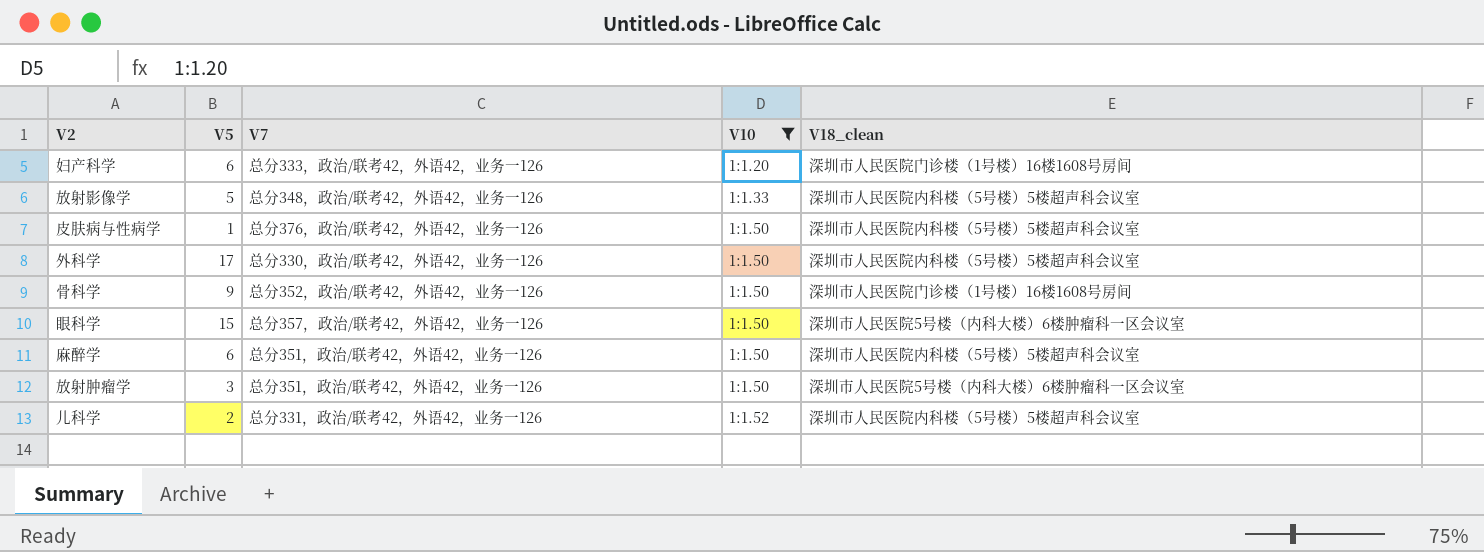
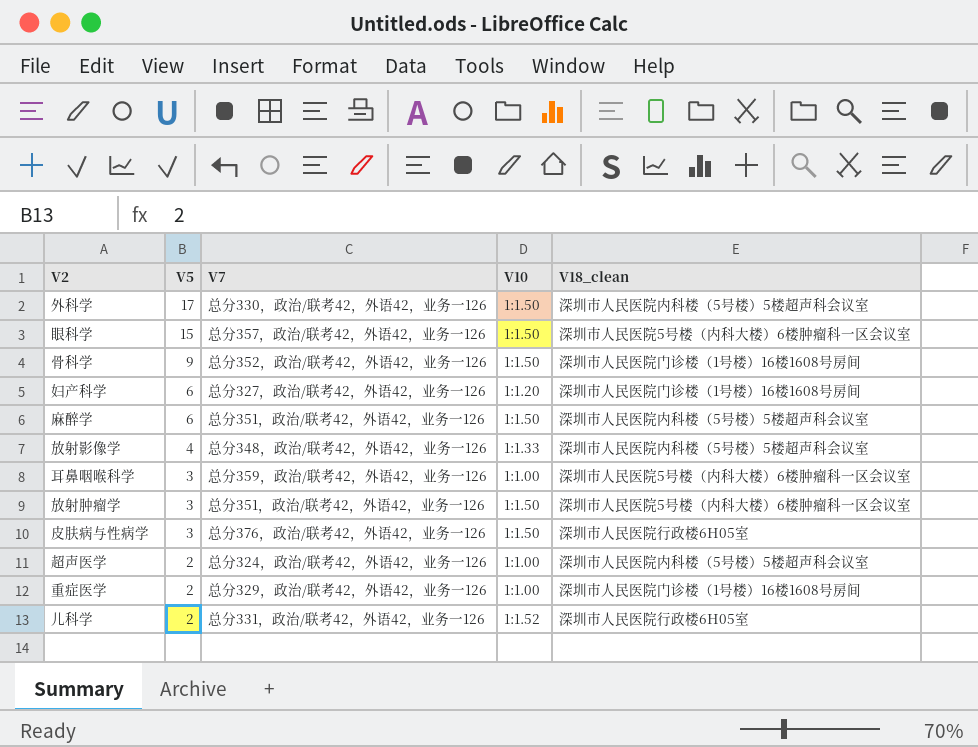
filter: V10 != 1:1.00 -> none
row order: V10 ascending -> V5 descending
妇产科学 | V7: 总分333，政治/联考42，外语42，业务一126 -> 总分327，政治/联考42，外语42，业务一126
放射影像学 | V5: 5 -> 4
皮肤病与性病学 | V5: 1 -> 3
皮肤病与性病学 | V18_clean: 深圳市人民医院内科楼（5号楼）5楼超声科会议室 -> 深圳市人民医院行政楼6H05室
儿科学 | V18_clean: 深圳市人民医院内科楼（5号楼）5楼超声科会议室 -> 深圳市人民医院行政楼6H05室

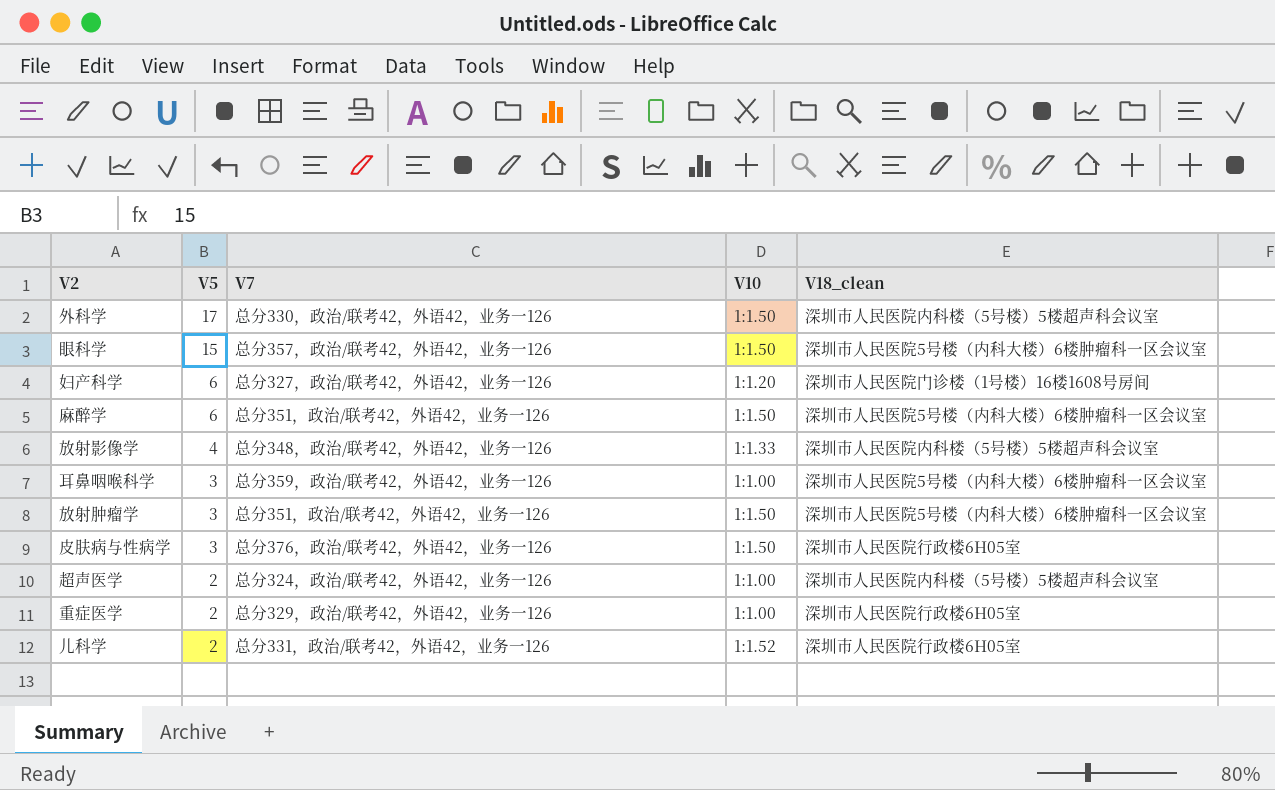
row 骨科学: 9 | 总分352，政治/联考42，外语42，业务一126 | 1:1.50 | 深圳市人民医院门诊楼（1号楼）16楼1608号房间 -> none
麻醉学 | V18_clean: 深圳市人民医院内科楼（5号楼）5楼超声科会议室 -> 深圳市人民医院5号楼（内科大楼）6楼肿瘤科一区会议室
重症医学 | V18_clean: 深圳市人民医院门诊楼（1号楼）16楼1608号房间 -> 深圳市人民医院行政楼6H05室

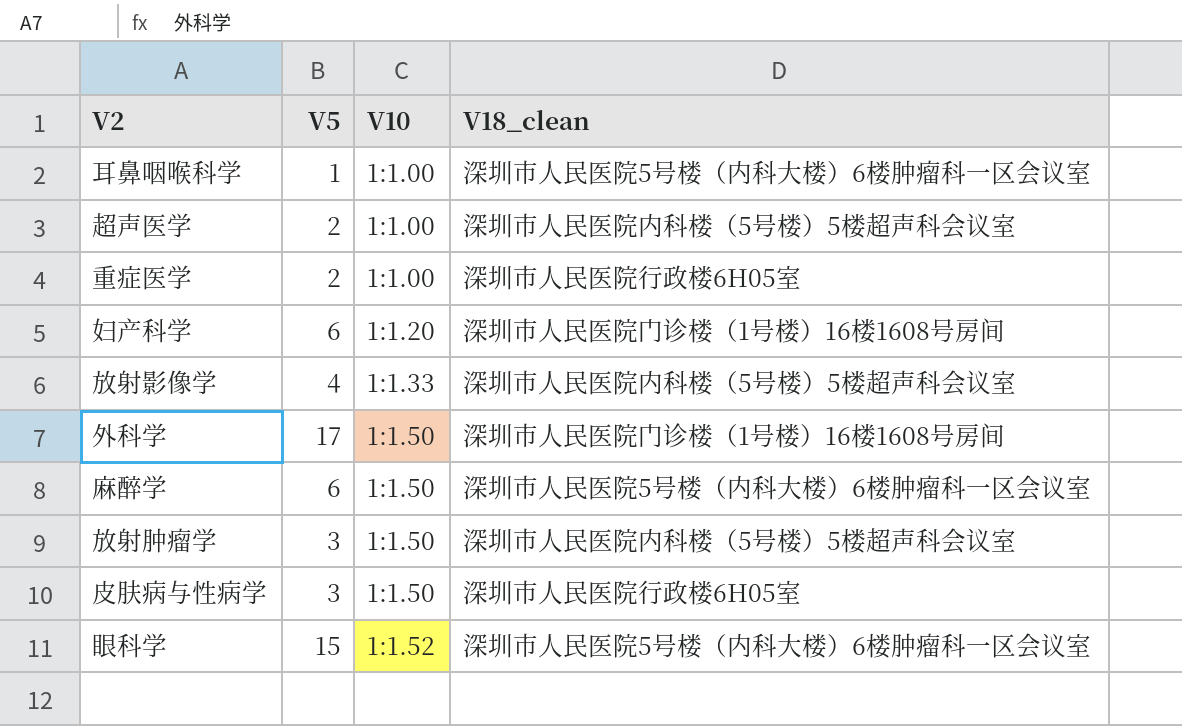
row order: V5 descending -> V10 ascending
column V7 | position: 3 -> none
row 儿科学: 2 | 总分331，政治/联考42，外语42，业务一126 | 1:1.52 | 深圳市人民医院行政楼6H05室 -> none
耳鼻咽喉科学 | V5: 3 -> 1
外科学 | V18_clean: 深圳市人民医院内科楼（5号楼）5楼超声科会议室 -> 深圳市人民医院门诊楼（1号楼）16楼1608号房间
放射肿瘤学 | V18_clean: 深圳市人民医院5号楼（内科大楼）6楼肿瘤科一区会议室 -> 深圳市人民医院内科楼（5号楼）5楼超声科会议室
眼科学 | V10: 1:1.50 -> 1:1.52

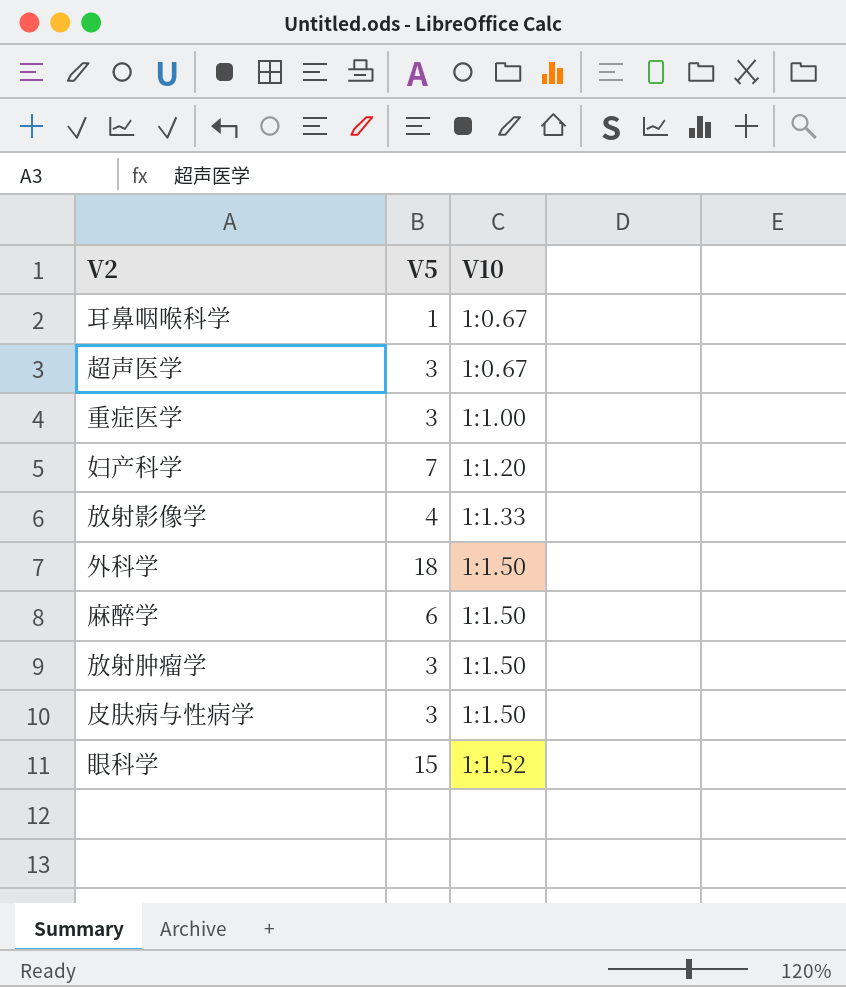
column V18_clean | position: 4 -> none
耳鼻咽喉科学 | V10: 1:1.00 -> 1:0.67
超声医学 | V5: 2 -> 3
超声医学 | V10: 1:1.00 -> 1:0.67
重症医学 | V5: 2 -> 3
妇产科学 | V5: 6 -> 7
外科学 | V5: 17 -> 18

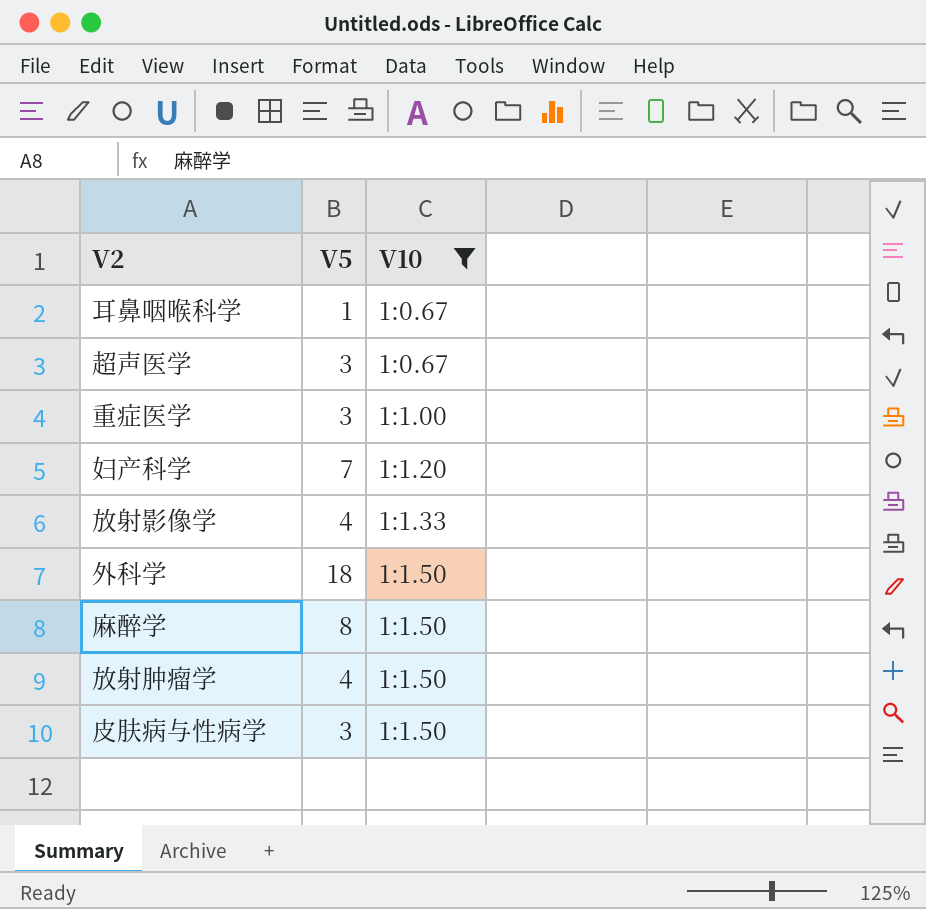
filter: none -> V10 != 1:1.52
麻醉学 | V5: 6 -> 8
放射肿瘤学 | V5: 3 -> 4

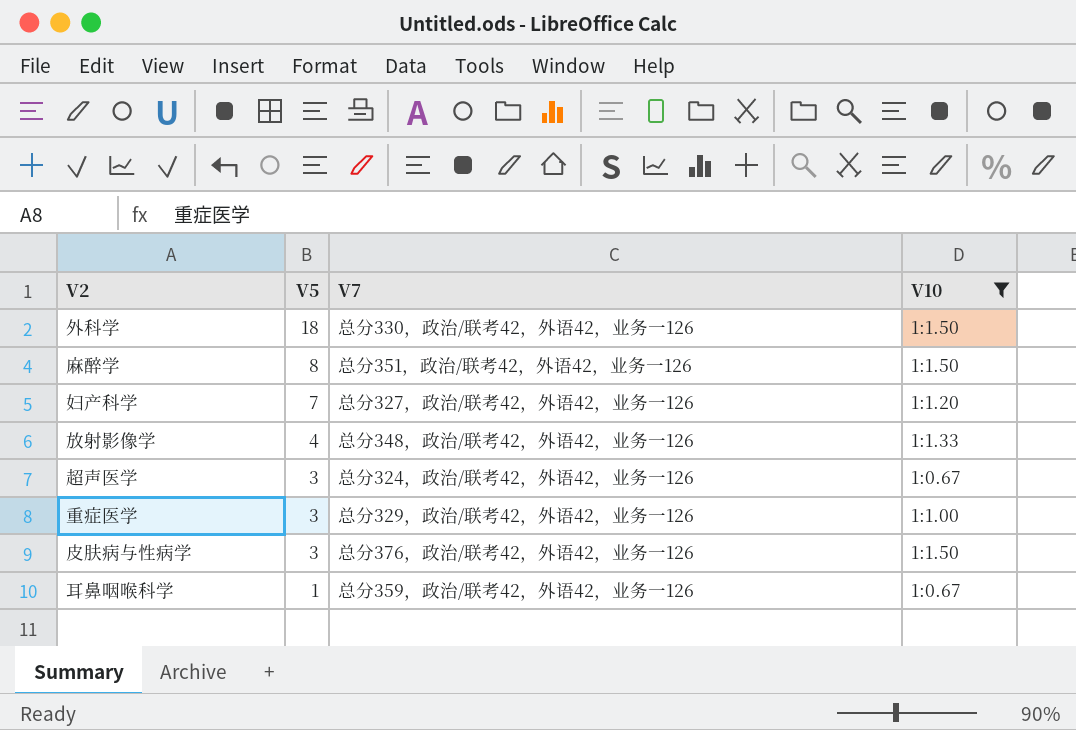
row order: V10 ascending -> V5 descending
column V7 | position: none -> 3
row 放射肿瘤学: 4 | 1:1.50 -> none

